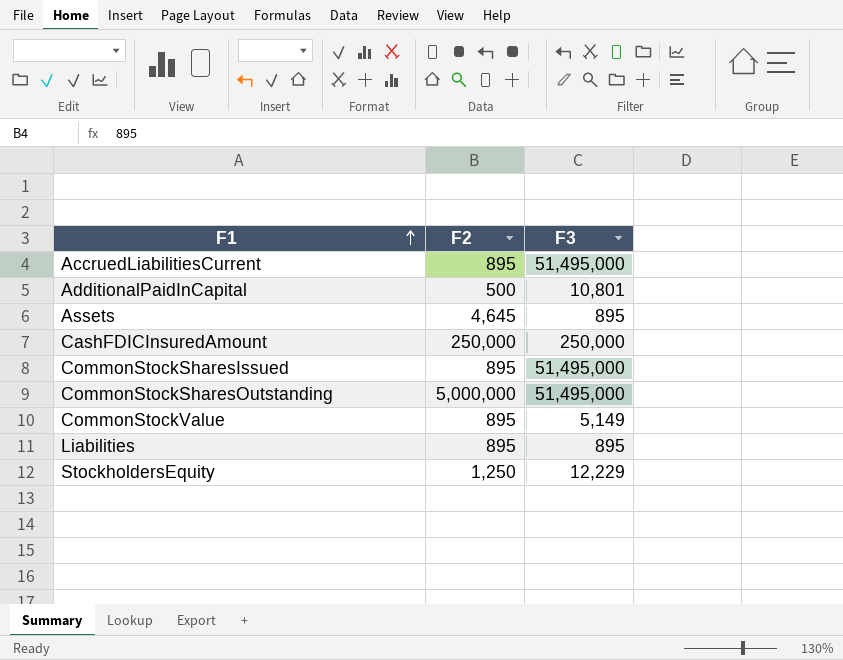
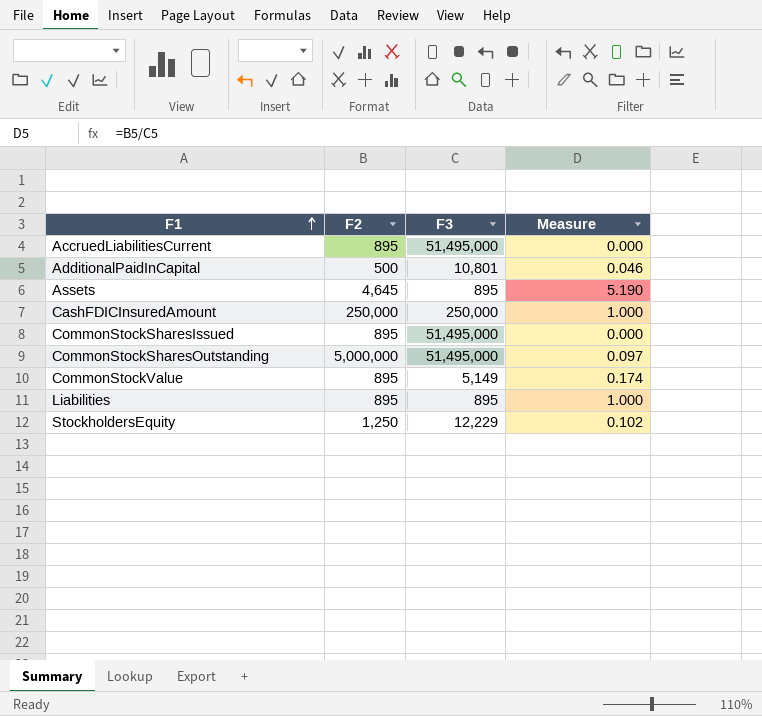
column Measure | formula: none -> [F2] / [F3]

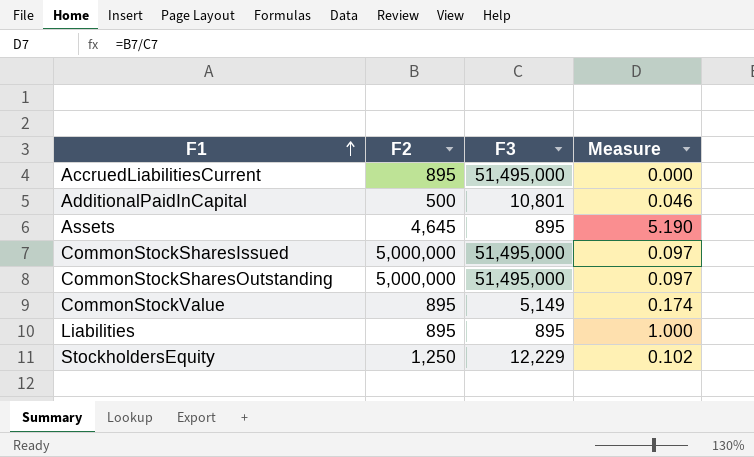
row CashFDICInsuredAmount: 250,000 | 250,000 | 1.000 -> none
CommonStockSharesIssued | F2: 895 -> 5,000,000
CommonStockSharesIssued | Measure: 0.000 -> 0.097

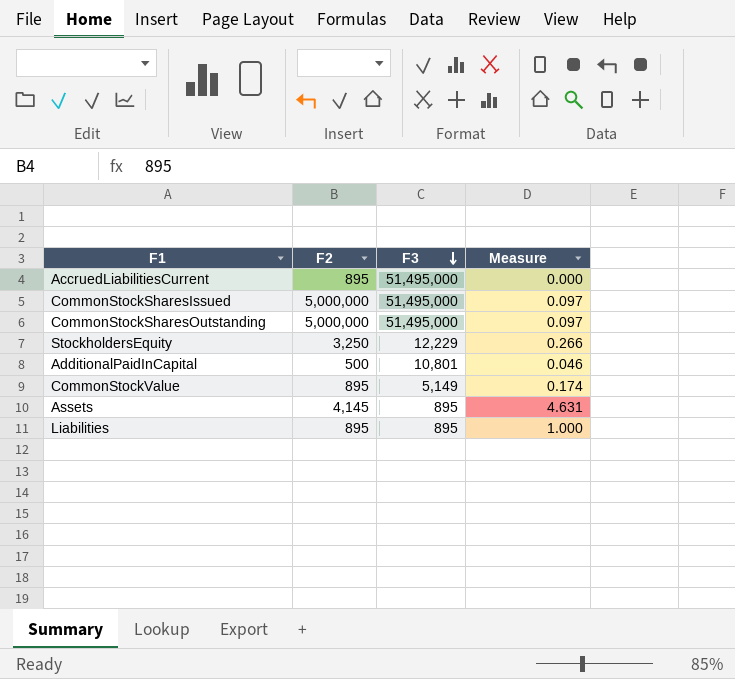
row order: F1 ascending -> F3 descending
StockholdersEquity | F2: 1,250 -> 3,250
StockholdersEquity | Measure: 0.102 -> 0.266
Assets | F2: 4,645 -> 4,145
Assets | Measure: 5.190 -> 4.631

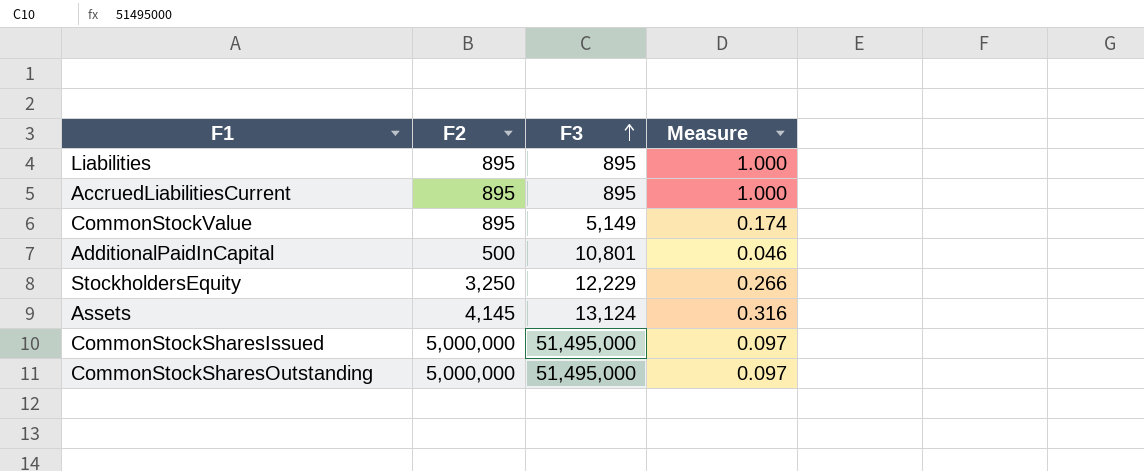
row order: F3 descending -> F3 ascending
AccruedLiabilitiesCurrent | F3: 51,495,000 -> 895
AccruedLiabilitiesCurrent | Measure: 0.000 -> 1.000
Assets | F3: 895 -> 13,124
Assets | Measure: 4.631 -> 0.316

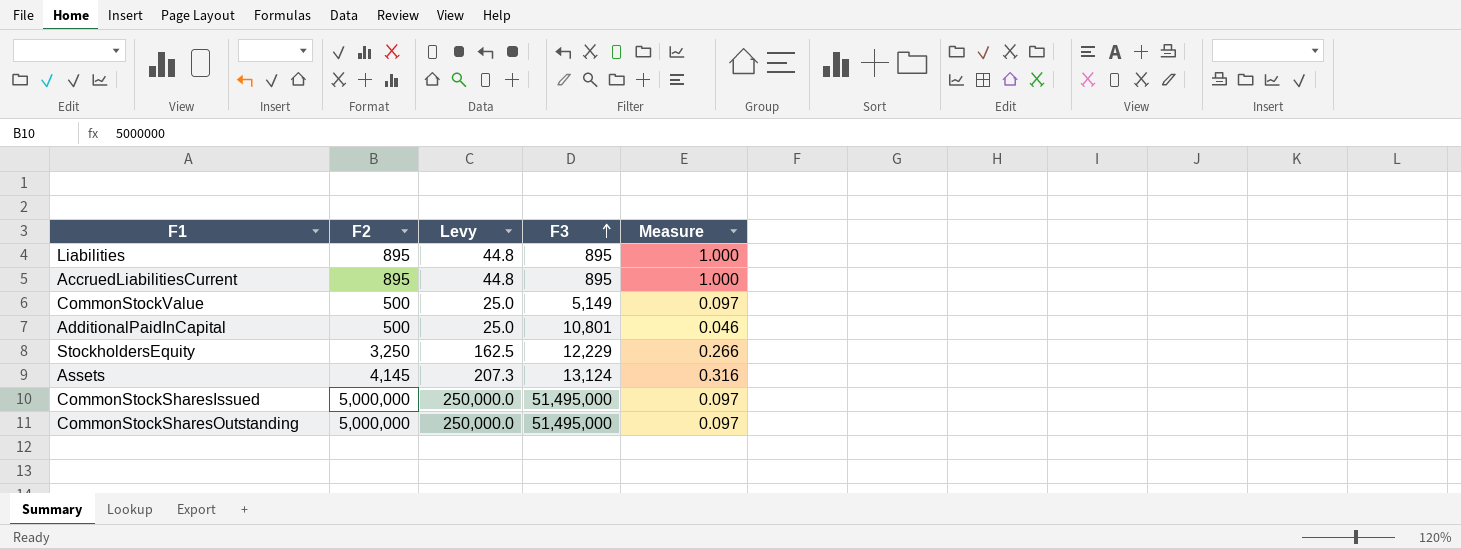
column Levy | formula: none -> [F2] * 0.05
CommonStockValue | F2: 895 -> 500
CommonStockValue | Measure: 0.174 -> 0.097

